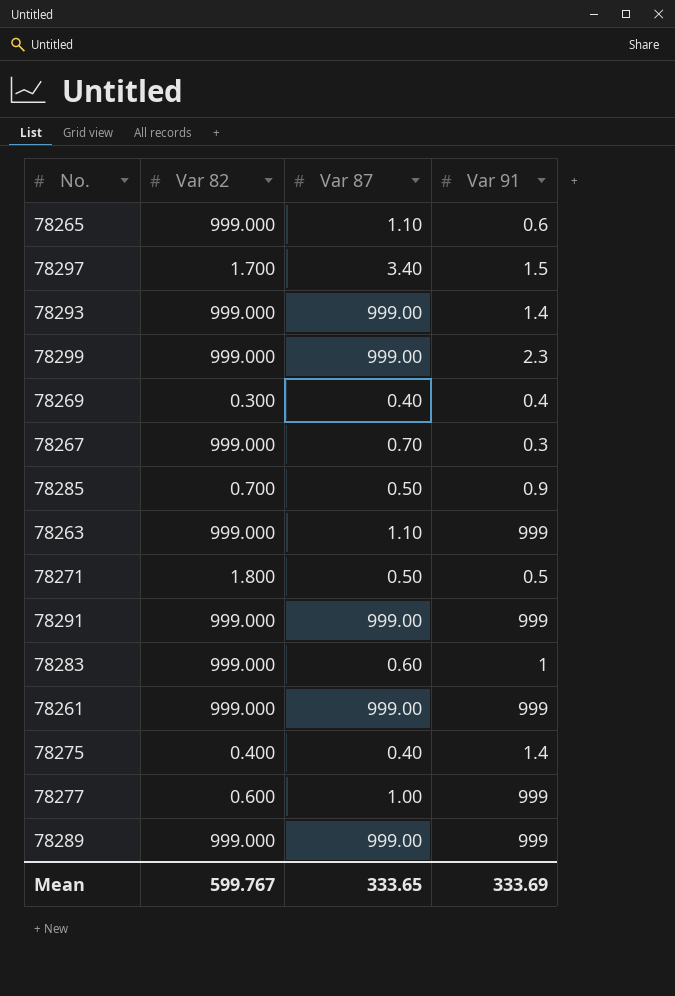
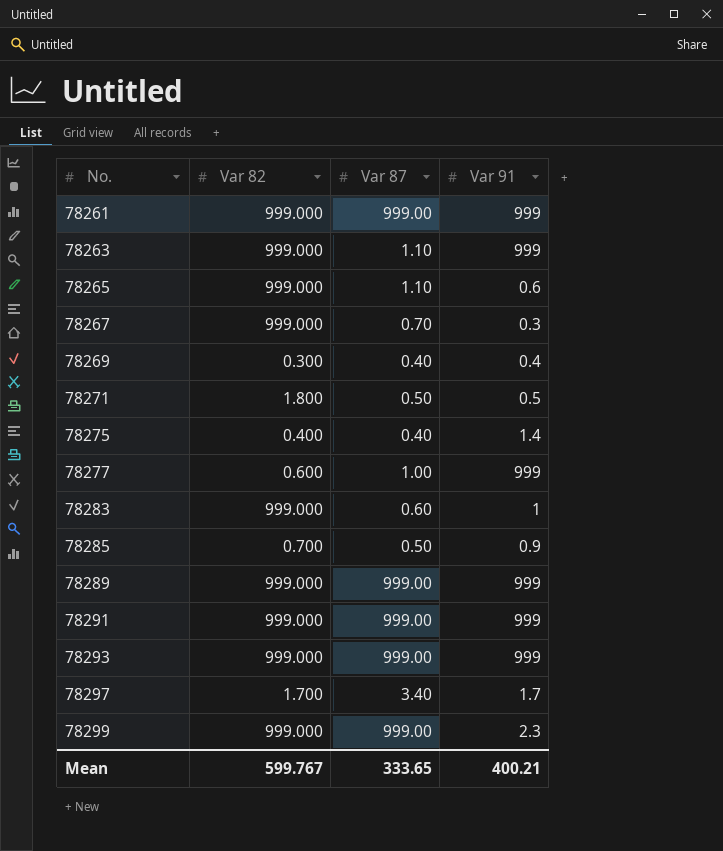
row order: none -> No. ascending
78293 | Var 91: 1.4 -> 999
78297 | Var 91: 1.5 -> 1.7
Mean | Var 91: 333.69 -> 400.21

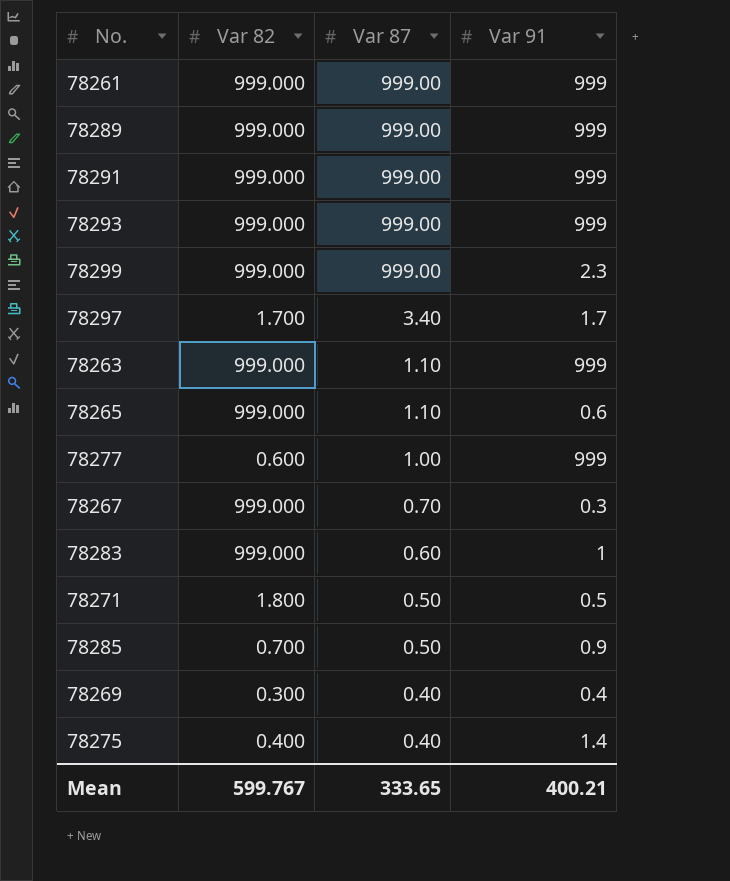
row order: No. ascending -> Var 87 descending

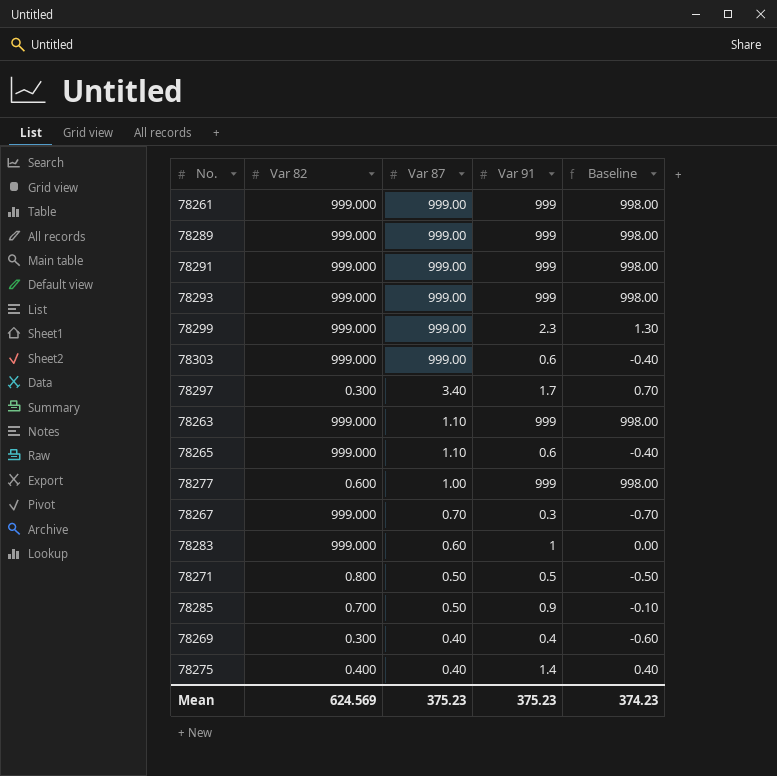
column Baseline | formula: none -> [Var 91] - 1
row 78303: none -> 999.000 | 999.00 | 0.6 | -0.40
78297 | Var 82: 1.700 -> 0.300
78271 | Var 82: 1.800 -> 0.800
Mean | Var 82: 599.767 -> 624.569
Mean | Var 87: 333.65 -> 375.23
Mean | Var 91: 400.21 -> 375.23

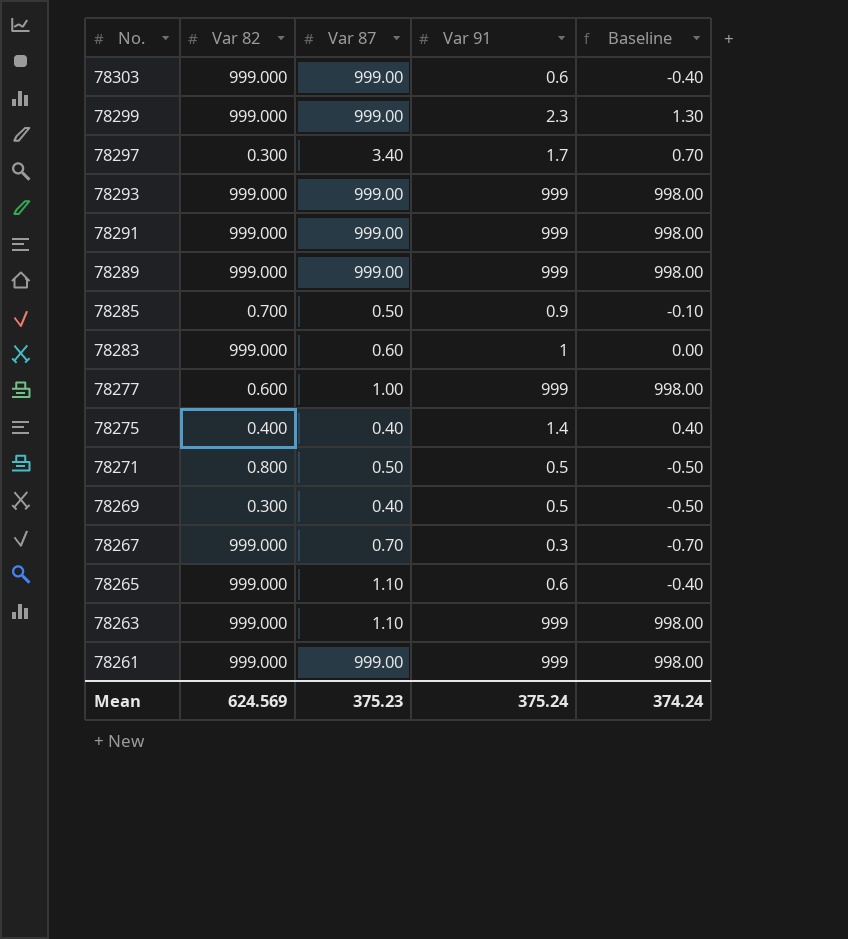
row order: Var 87 descending -> No. descending
78269 | Var 91: 0.4 -> 0.5
78269 | Baseline: -0.60 -> -0.50
Mean | Var 91: 375.23 -> 375.24
Mean | Baseline: 374.23 -> 374.24

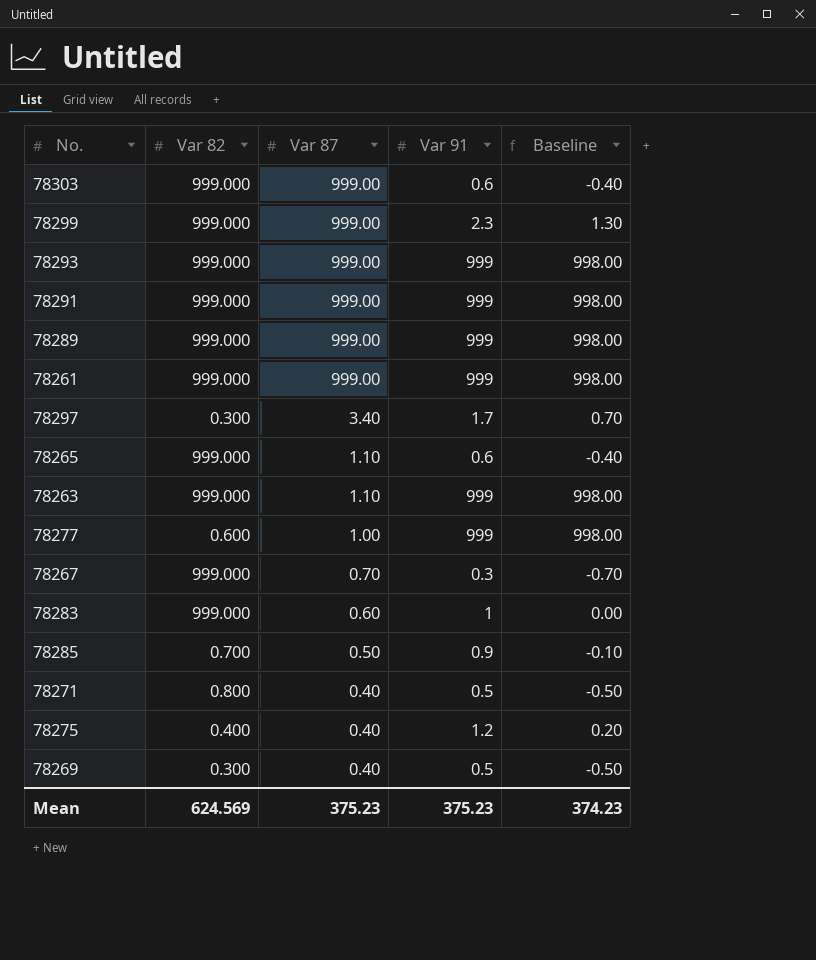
row order: No. descending -> Var 87 descending
78271 | Var 87: 0.50 -> 0.40
78275 | Var 91: 1.4 -> 1.2
78275 | Baseline: 0.40 -> 0.20
Mean | Var 91: 375.24 -> 375.23
Mean | Baseline: 374.24 -> 374.23

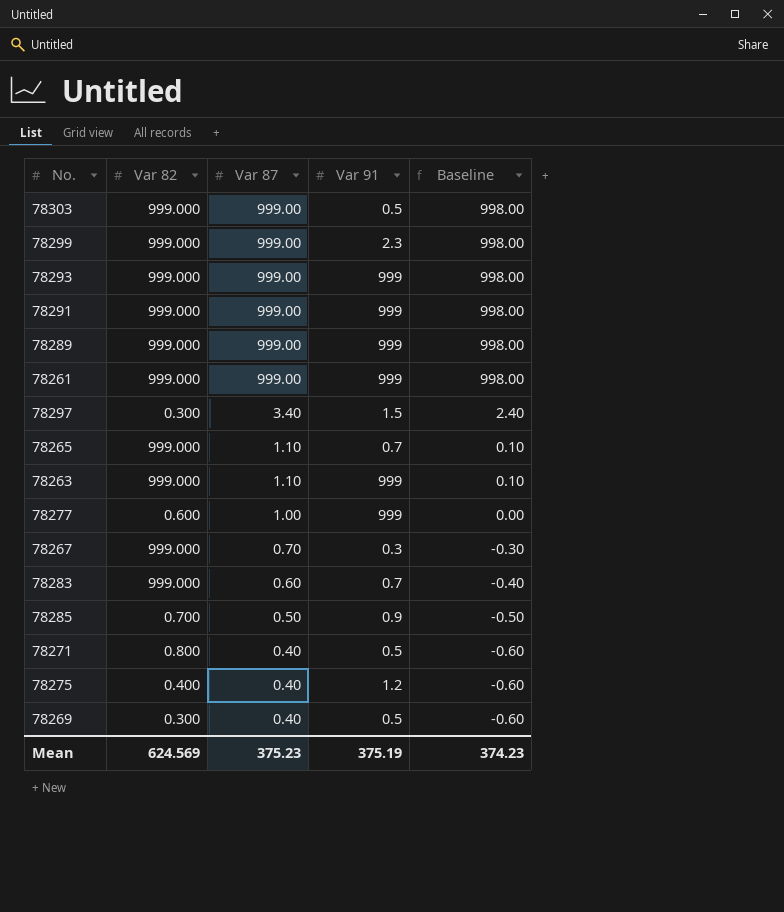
column Baseline | formula: [Var 91] - 1 -> [Var 87] - 1
78303 | Var 91: 0.6 -> 0.5
78297 | Var 91: 1.7 -> 1.5
78265 | Var 91: 0.6 -> 0.7
78283 | Var 91: 1 -> 0.7
Mean | Var 91: 375.23 -> 375.19

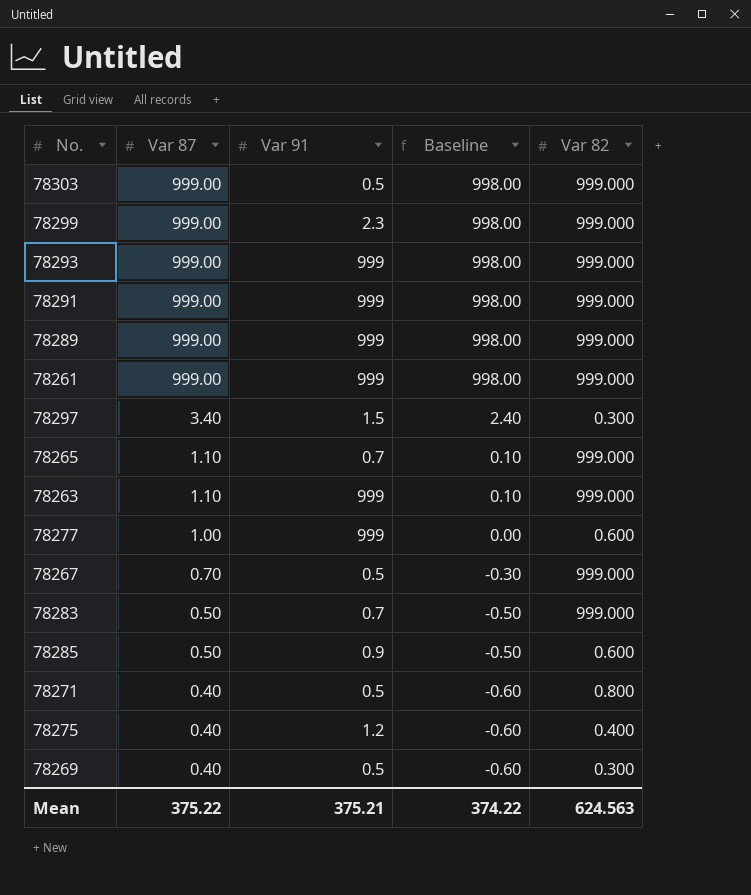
column Var 82 | position: 2 -> 5
78267 | Var 91: 0.3 -> 0.5
78283 | Var 87: 0.60 -> 0.50
78283 | Baseline: -0.40 -> -0.50
78285 | Var 82: 0.700 -> 0.600
Mean | Var 87: 375.23 -> 375.22
Mean | Var 91: 375.19 -> 375.21
Mean | Baseline: 374.23 -> 374.22
Mean | Var 82: 624.569 -> 624.563

